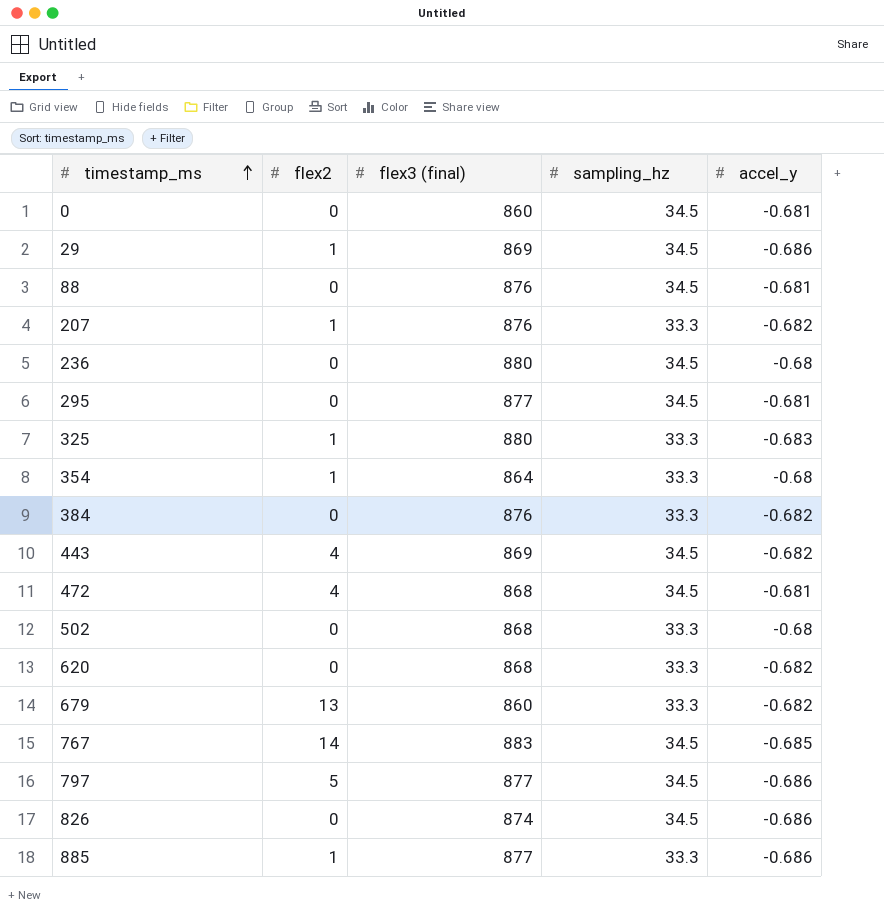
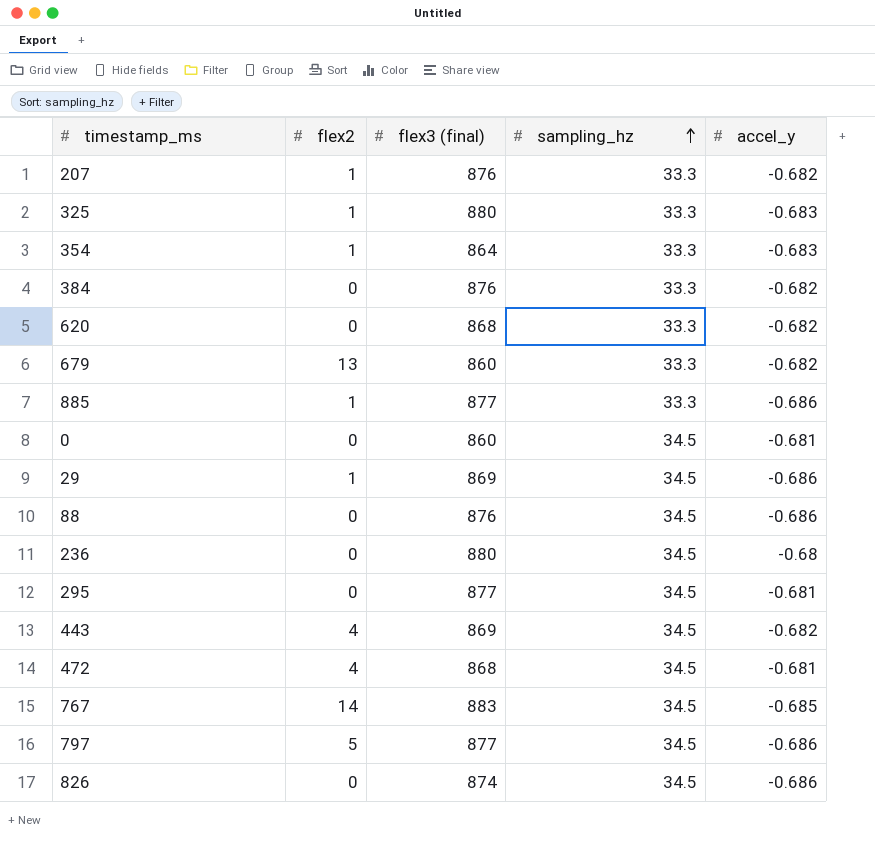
row order: timestamp_ms ascending -> sampling_hz ascending
row 502: 0 | 868 | 33.3 | -0.68 -> none
354 | accel_y: -0.68 -> -0.683
88 | accel_y: -0.681 -> -0.686

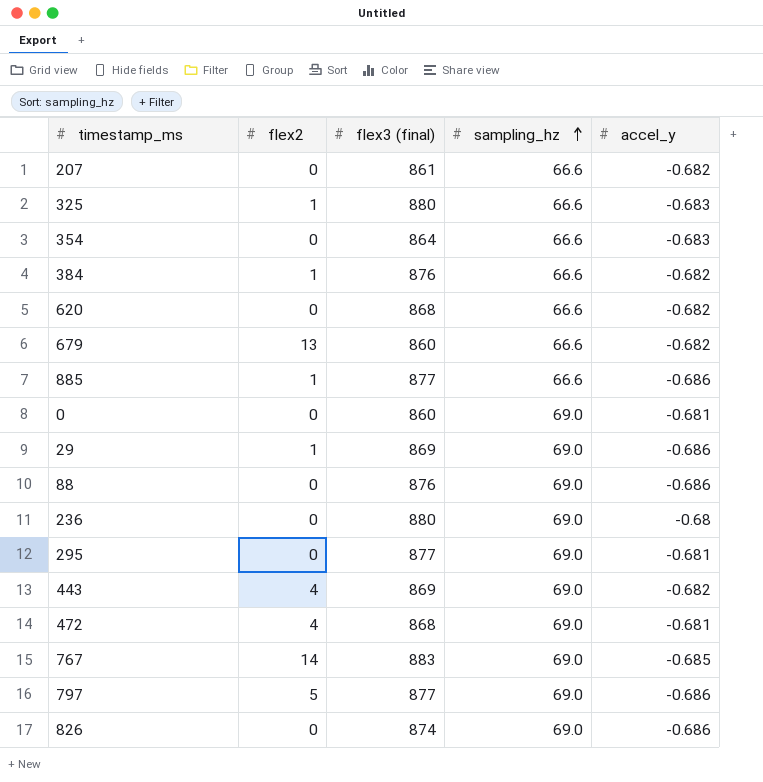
207 | flex2: 1 -> 0
207 | flex3 (final): 876 -> 861
207 | sampling_hz: 33.3 -> 66.6
325 | sampling_hz: 33.3 -> 66.6
354 | flex2: 1 -> 0
354 | sampling_hz: 33.3 -> 66.6
384 | flex2: 0 -> 1
384 | sampling_hz: 33.3 -> 66.6
620 | sampling_hz: 33.3 -> 66.6
679 | sampling_hz: 33.3 -> 66.6
885 | sampling_hz: 33.3 -> 66.6
0 | sampling_hz: 34.5 -> 69.0
29 | sampling_hz: 34.5 -> 69.0
88 | sampling_hz: 34.5 -> 69.0
236 | sampling_hz: 34.5 -> 69.0
295 | sampling_hz: 34.5 -> 69.0
443 | sampling_hz: 34.5 -> 69.0
472 | sampling_hz: 34.5 -> 69.0
767 | sampling_hz: 34.5 -> 69.0
797 | sampling_hz: 34.5 -> 69.0
826 | sampling_hz: 34.5 -> 69.0

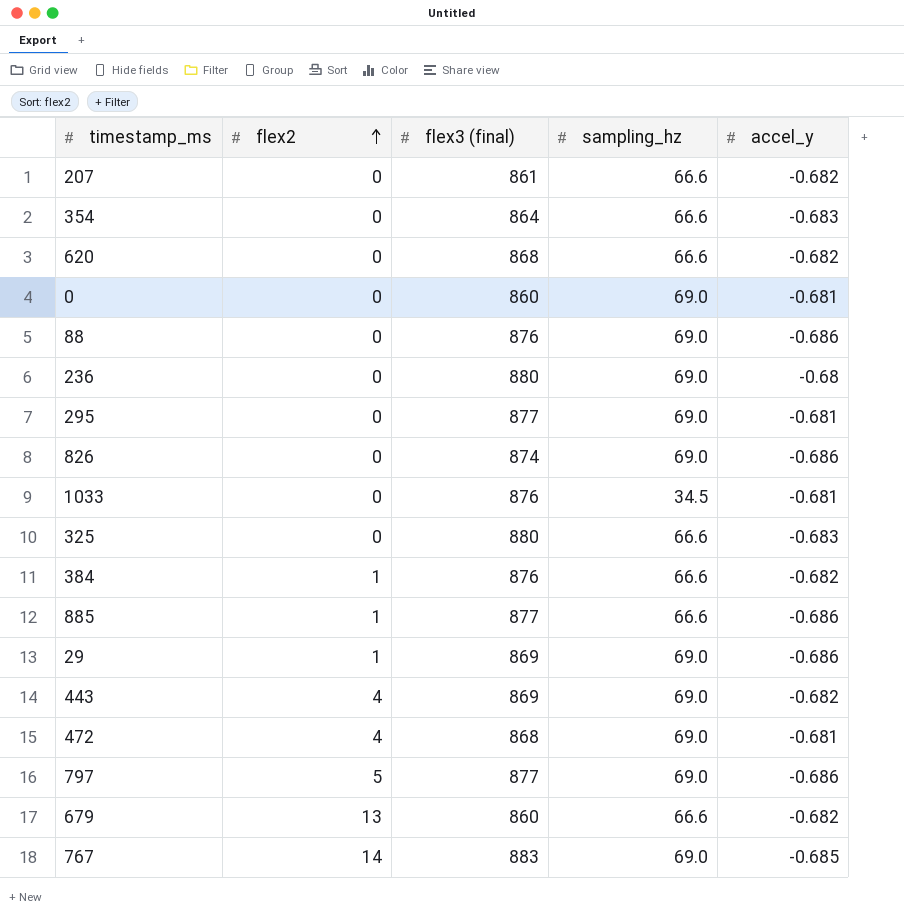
row order: sampling_hz ascending -> flex2 ascending
row 1033: none -> 0 | 876 | 34.5 | -0.681
325 | flex2: 1 -> 0

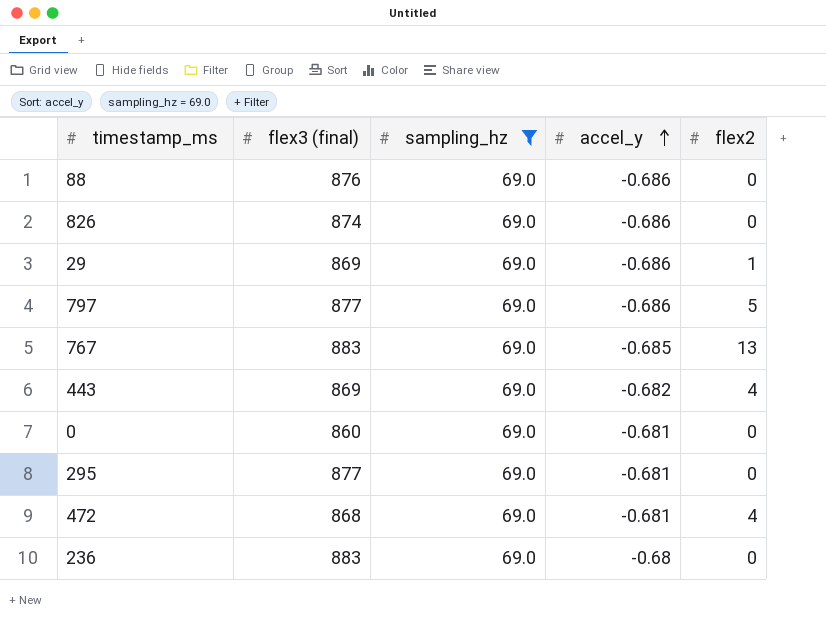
filter: none -> sampling_hz = 69.0
row order: flex2 ascending -> accel_y ascending
column flex2 | position: 2 -> 5
767 | flex2: 14 -> 13
236 | flex3 (final): 880 -> 883

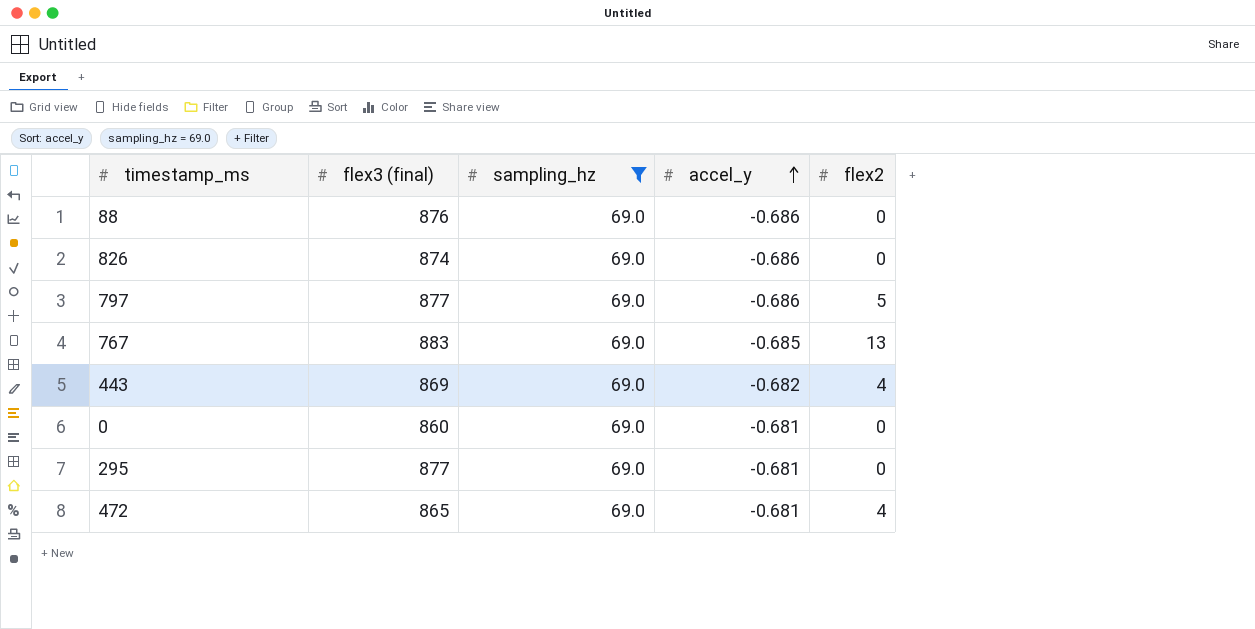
row 29: 869 | 69.0 | -0.686 | 1 -> none
row 236: 883 | 69.0 | -0.68 | 0 -> none
472 | flex3 (final): 868 -> 865

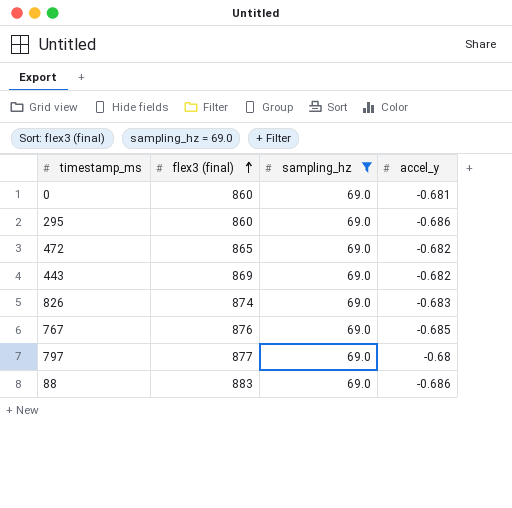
row order: accel_y ascending -> flex3 (final) ascending
column flex2 | position: 5 -> none
295 | flex3 (final): 877 -> 860
295 | accel_y: -0.681 -> -0.686
472 | accel_y: -0.681 -> -0.682
826 | accel_y: -0.686 -> -0.683
767 | flex3 (final): 883 -> 876
797 | accel_y: -0.686 -> -0.68
88 | flex3 (final): 876 -> 883

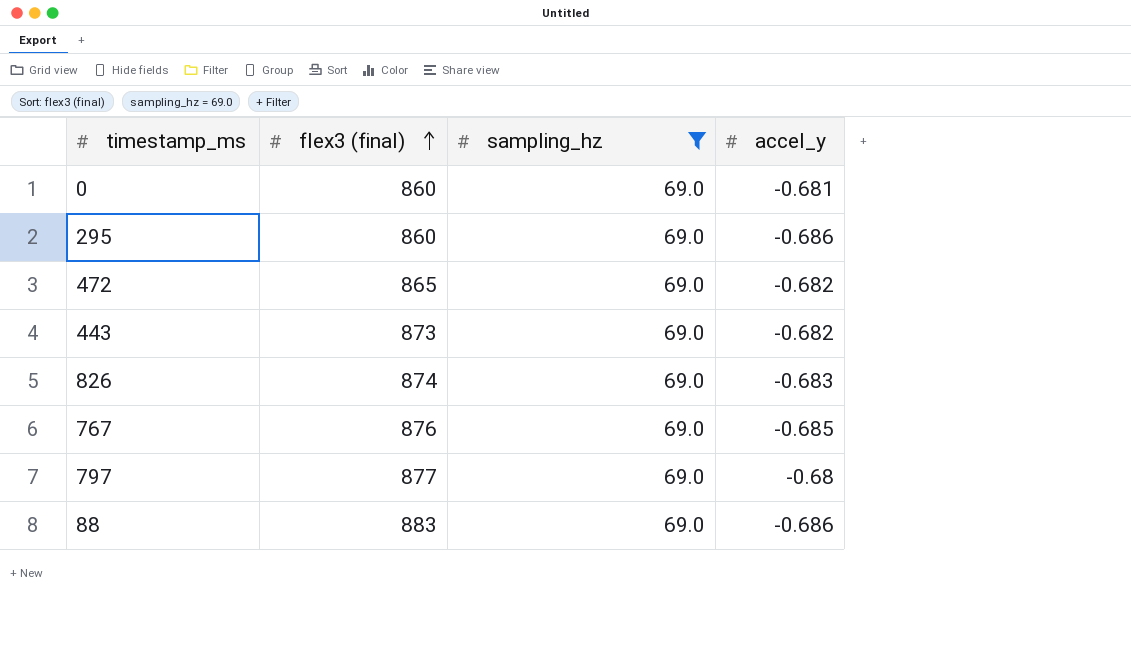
443 | flex3 (final): 869 -> 873

